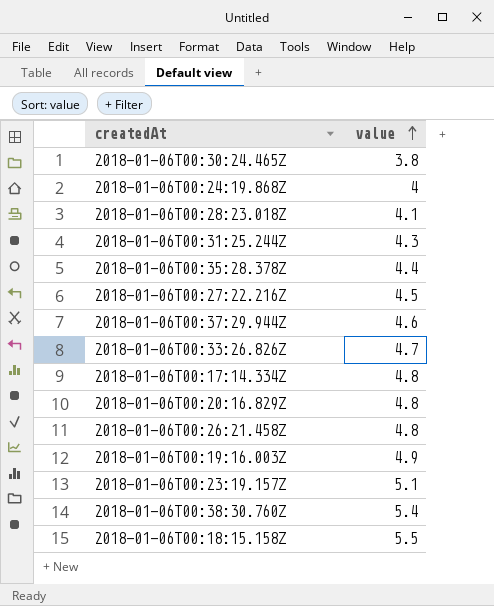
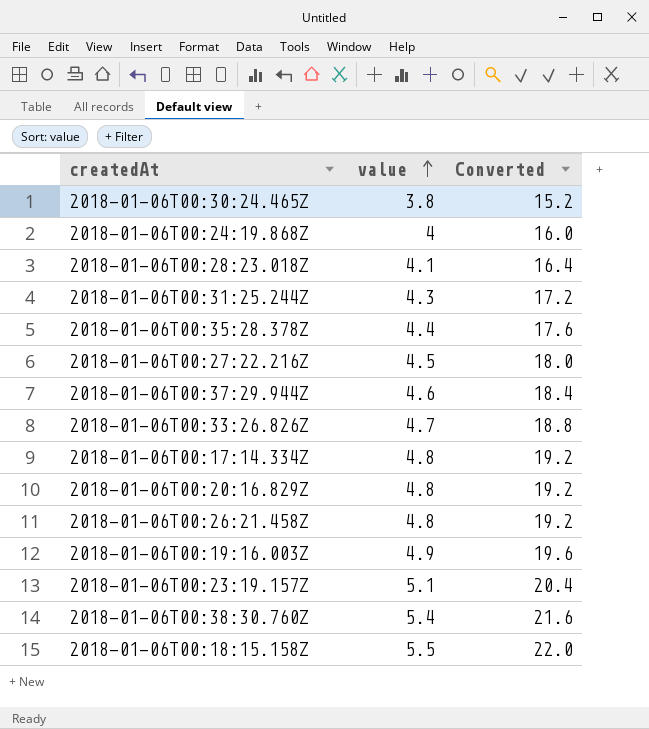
column Converted | formula: none -> [value] * 4

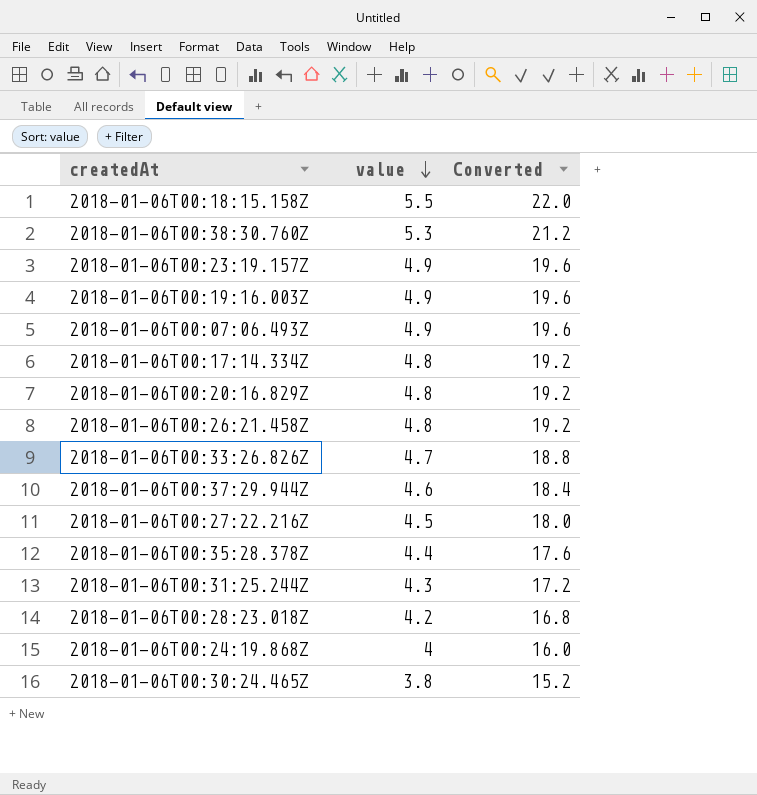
row order: value ascending -> value descending
2018-01-06T00:38:30.760Z | value: 5.4 -> 5.3
2018-01-06T00:38:30.760Z | Converted: 21.6 -> 21.2
2018-01-06T00:23:19.157Z | value: 5.1 -> 4.9
2018-01-06T00:23:19.157Z | Converted: 20.4 -> 19.6
row 2018-01-06T00:07:06.493Z: none -> 4.9 | 19.6
2018-01-06T00:28:23.018Z | value: 4.1 -> 4.2
2018-01-06T00:28:23.018Z | Converted: 16.4 -> 16.8

